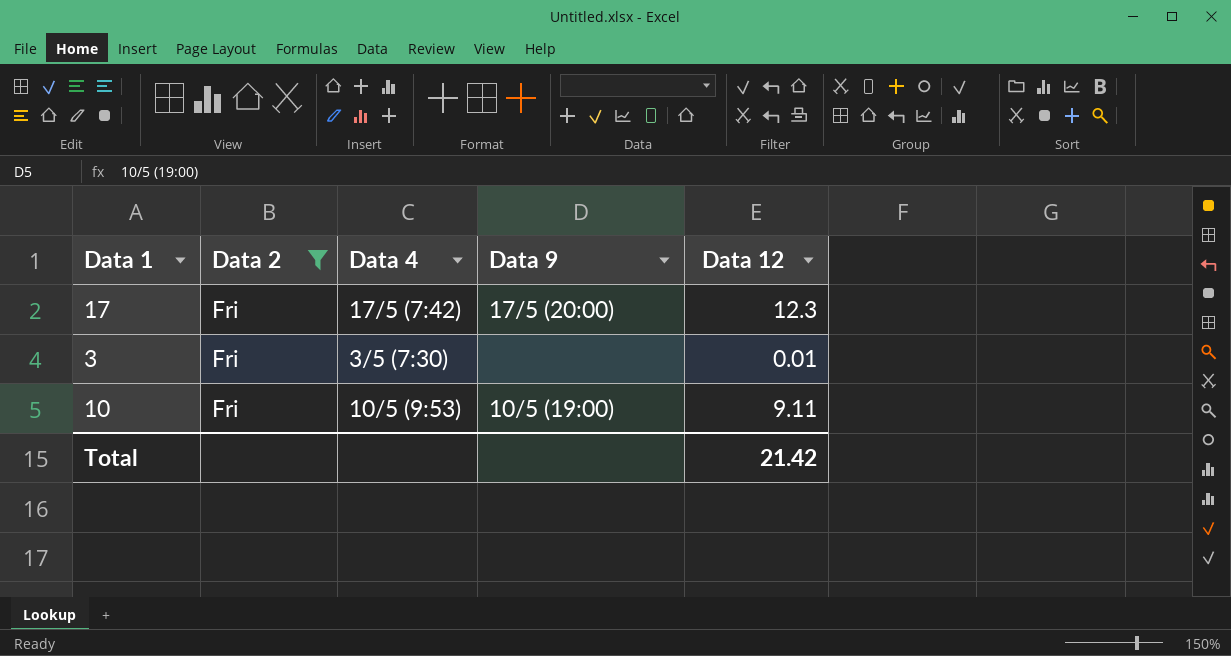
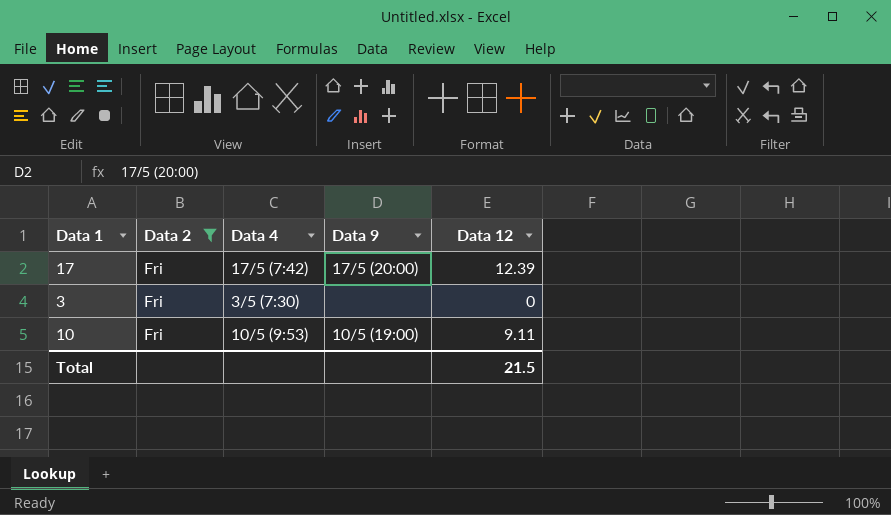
17 | Data 12: 12.3 -> 12.39
3 | Data 12: 0.01 -> 0
Total | Data 12: 21.42 -> 21.5

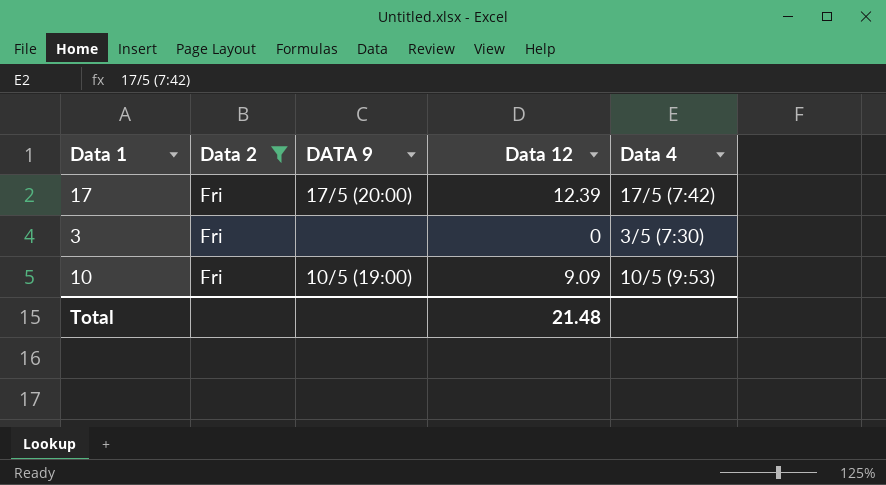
column name: Data 9 -> DATA 9
column Data 4 | position: 3 -> 5
10 | Data 12: 9.11 -> 9.09
Total | Data 12: 21.5 -> 21.48

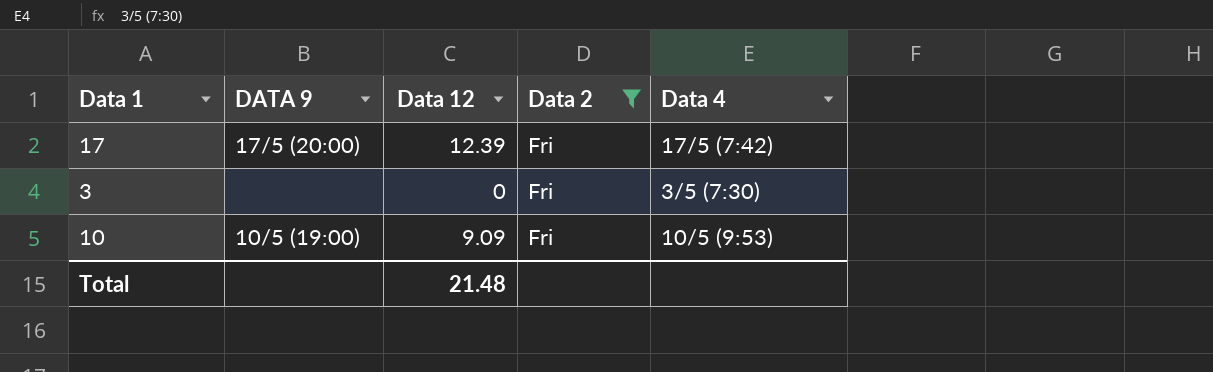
column Data 2 | position: 2 -> 4

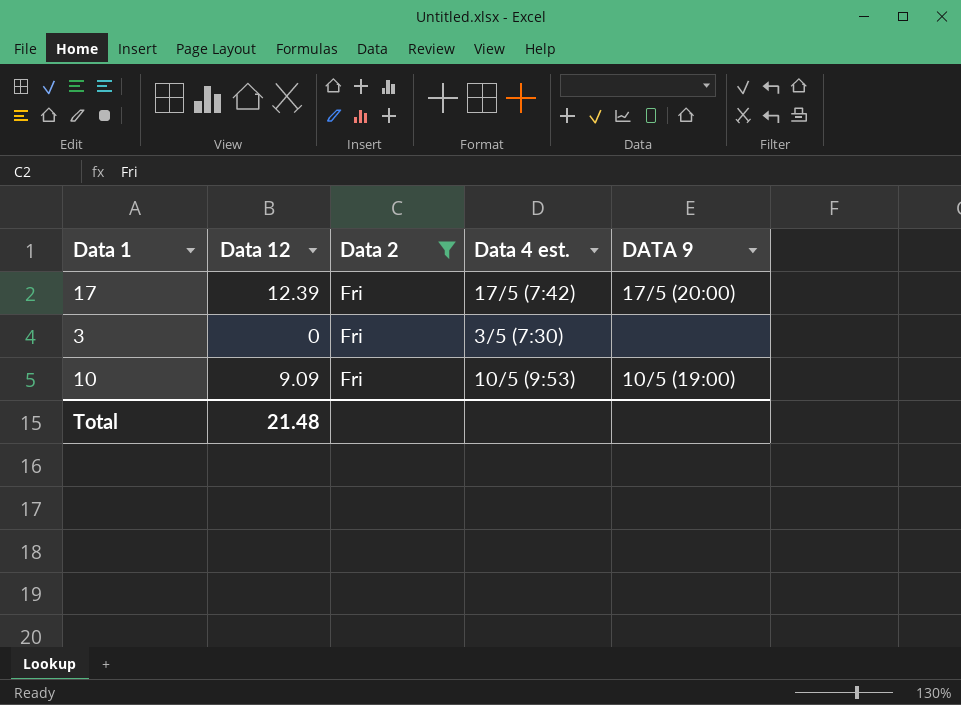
column name: Data 4 -> Data 4 est.
column DATA 9 | position: 2 -> 5

